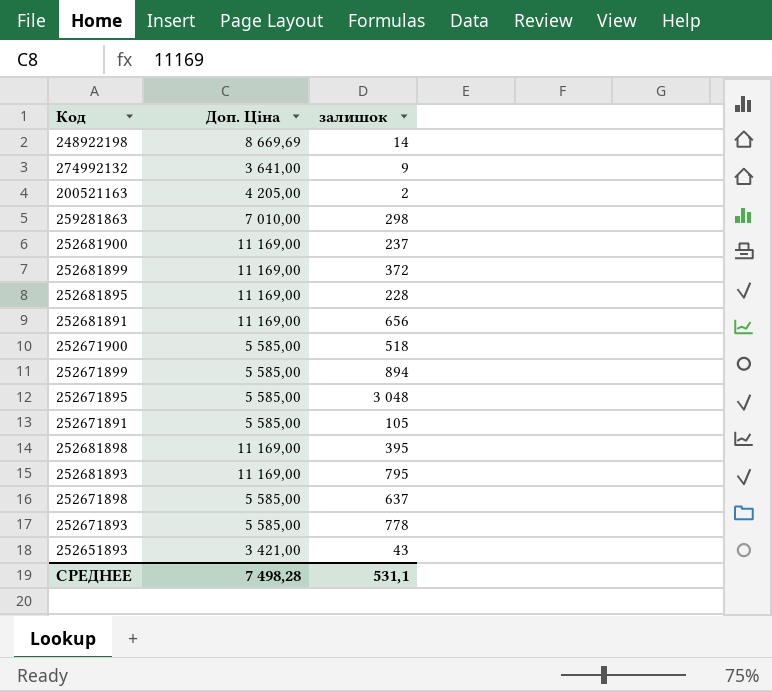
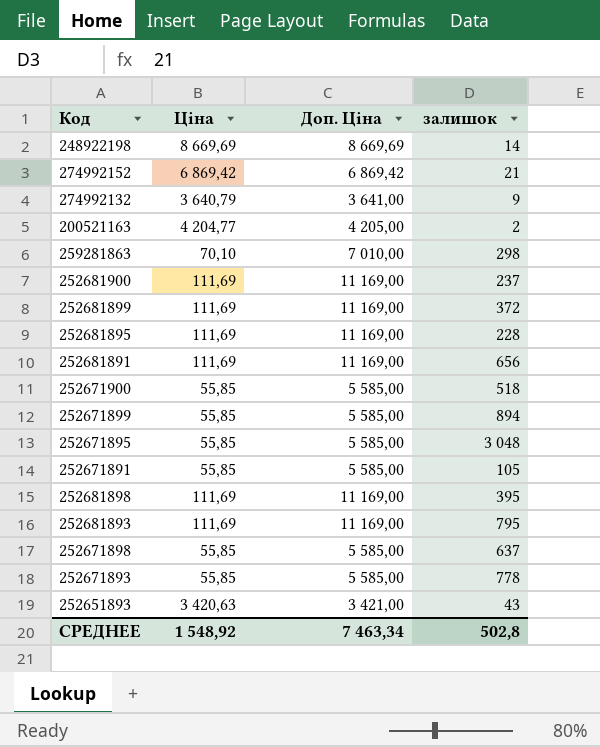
column Ціна | position: none -> 2
row 274992152: none -> 6 869,42 | 6 869,42 | 21
СРЕДНЕЕ | Доп. Ціна: 7 498,28 -> 7 463,34
СРЕДНЕЕ | залишок: 531,1 -> 502,8

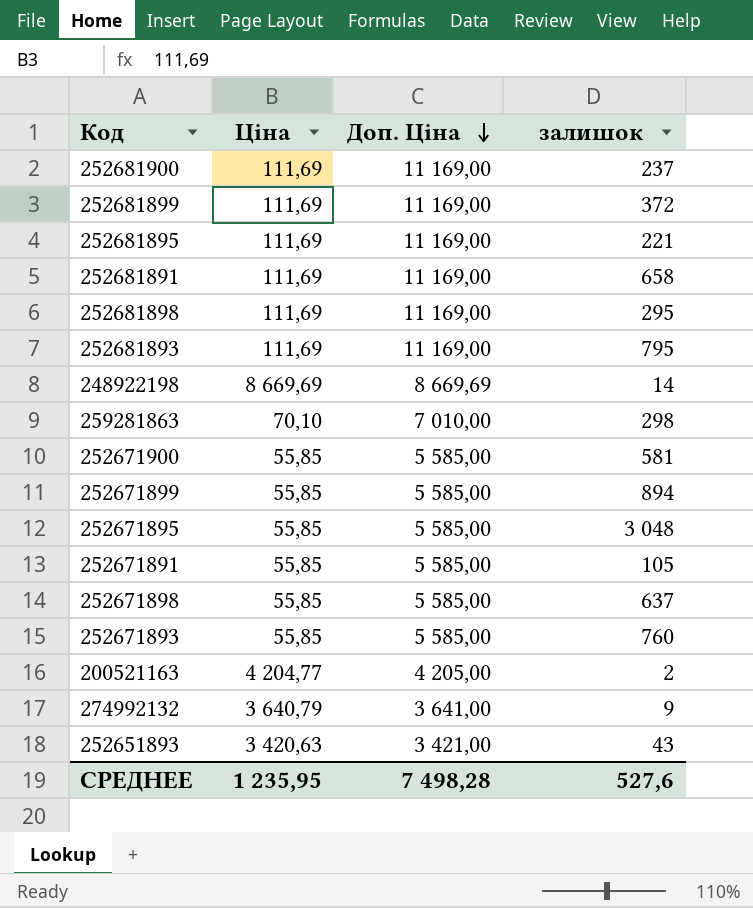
row order: none -> Доп. Ціна descending
row 274992152: 6 869,42 | 6 869,42 | 21 -> none
252681895 | залишок: 228 -> 221
252681891 | залишок: 656 -> 658
252681898 | залишок: 395 -> 295
252671900 | залишок: 518 -> 581
252671893 | залишок: 778 -> 760
СРЕДНЕЕ | Ціна: 1 548,92 -> 1 235,95
СРЕДНЕЕ | Доп. Ціна: 7 463,34 -> 7 498,28
СРЕДНЕЕ | залишок: 502,8 -> 527,6

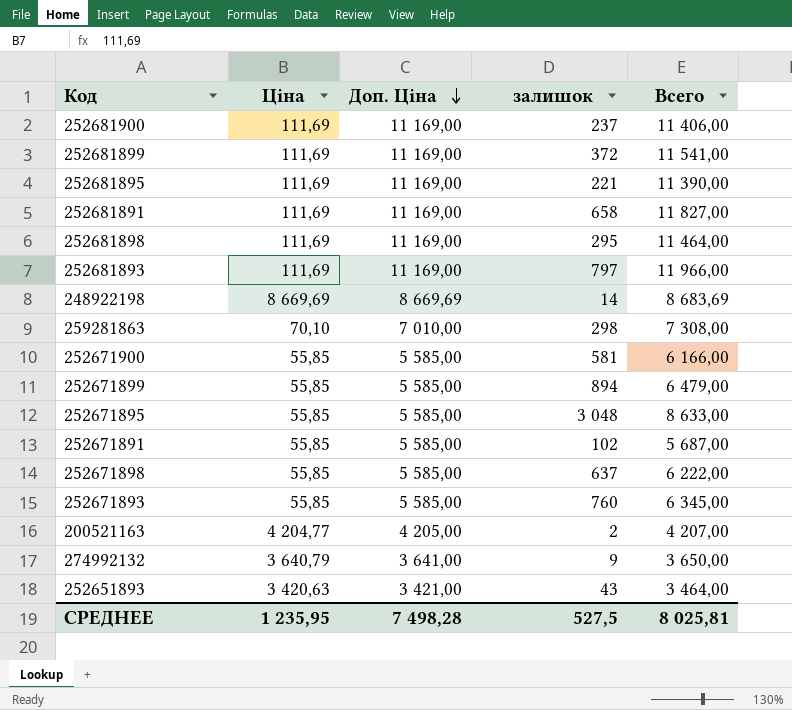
column Всего | formula: none -> [Доп. Ціна] + [залишок]
252681893 | залишок: 795 -> 797
252671891 | залишок: 105 -> 102
СРЕДНЕЕ | залишок: 527,6 -> 527,5

